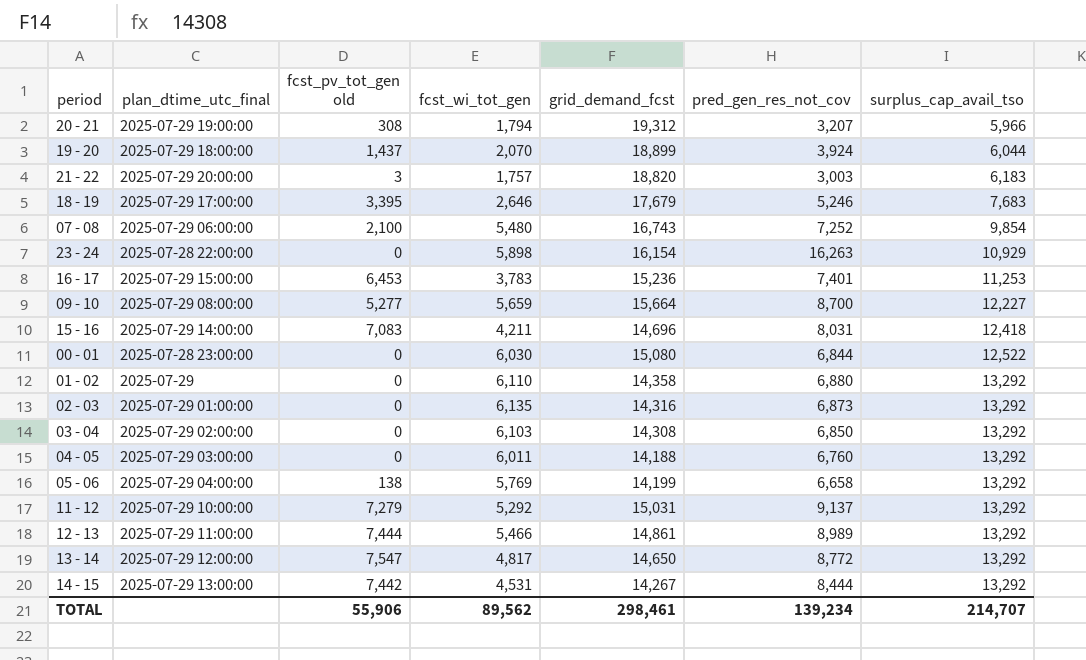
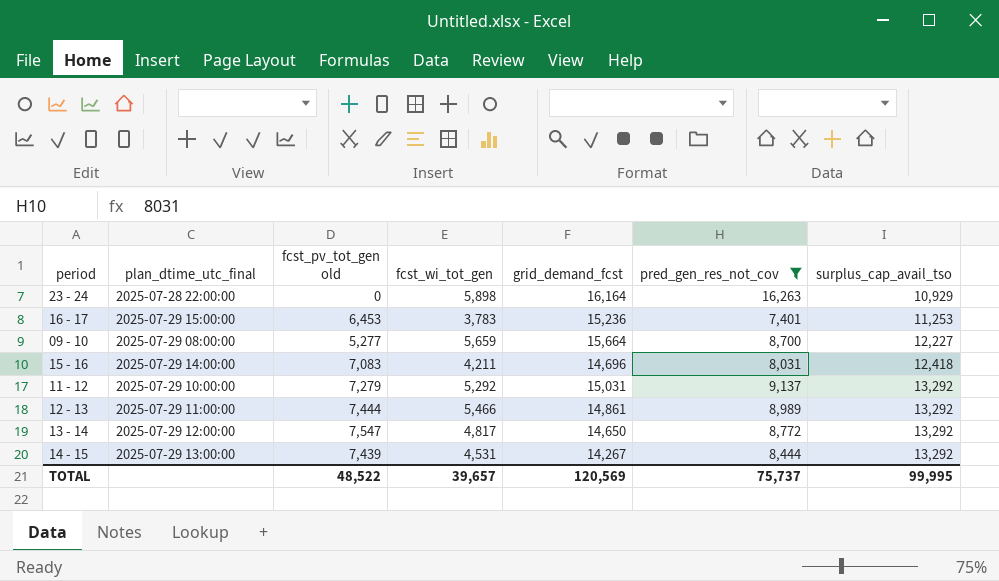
filter: none -> pred_gen_res_not_cov >= 7,401
23 - 24 | grid_demand_fcst: 16,154 -> 16,164
14 - 15 | fcst_pv_tot_gen old: 7,442 -> 7,439
TOTAL | fcst_pv_tot_gen old: 55,906 -> 48,522
TOTAL | fcst_wi_tot_gen: 89,562 -> 39,657
TOTAL | grid_demand_fcst: 298,461 -> 120,569
TOTAL | pred_gen_res_not_cov: 139,234 -> 75,737
TOTAL | surplus_cap_avail_tso: 214,707 -> 99,995

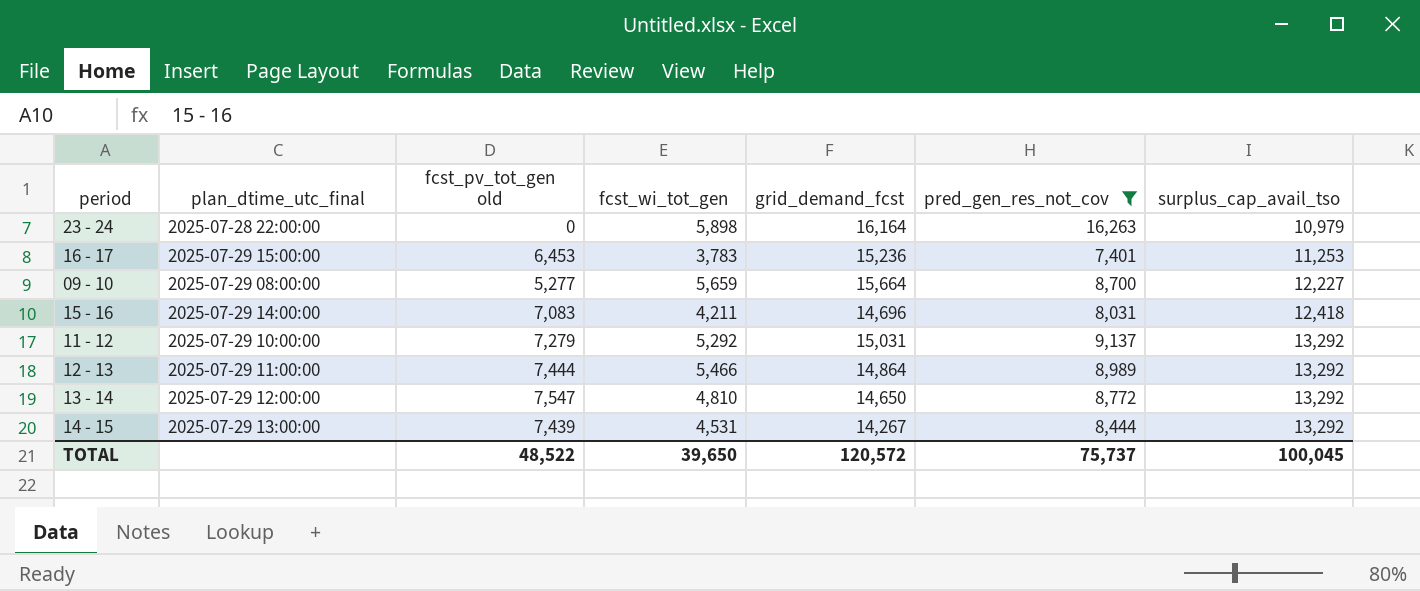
23 - 24 | surplus_cap_avail_tso: 10,929 -> 10,979
12 - 13 | grid_demand_fcst: 14,861 -> 14,864
13 - 14 | fcst_wi_tot_gen: 4,817 -> 4,810
TOTAL | fcst_wi_tot_gen: 39,657 -> 39,650
TOTAL | grid_demand_fcst: 120,569 -> 120,572
TOTAL | surplus_cap_avail_tso: 99,995 -> 100,045

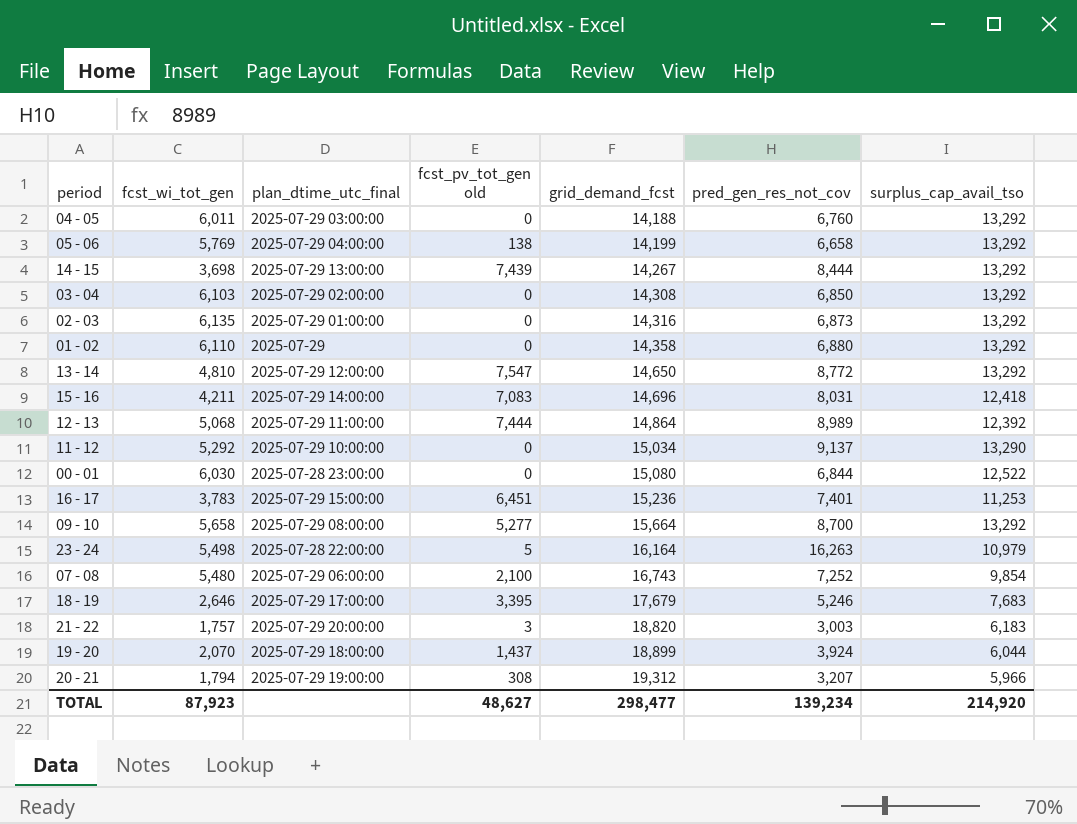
filter: pred_gen_res_not_cov >= 7,401 -> none
row order: surplus_cap_avail_tso ascending -> grid_demand_fcst ascending
column fcst_wi_tot_gen | position: 4 -> 2
14 - 15 | fcst_wi_tot_gen: 4,531 -> 3,698
12 - 13 | fcst_wi_tot_gen: 5,466 -> 5,068
12 - 13 | surplus_cap_avail_tso: 13,292 -> 12,392
11 - 12 | fcst_pv_tot_gen old: 7,279 -> 0
11 - 12 | grid_demand_fcst: 15,031 -> 15,034
11 - 12 | surplus_cap_avail_tso: 13,292 -> 13,290
16 - 17 | fcst_pv_tot_gen old: 6,453 -> 6,451
09 - 10 | fcst_wi_tot_gen: 5,659 -> 5,658
09 - 10 | surplus_cap_avail_tso: 12,227 -> 13,292
23 - 24 | fcst_wi_tot_gen: 5,898 -> 5,498
23 - 24 | fcst_pv_tot_gen old: 0 -> 5
TOTAL | fcst_wi_tot_gen: 39,650 -> 87,923
TOTAL | fcst_pv_tot_gen old: 48,522 -> 48,627
TOTAL | grid_demand_fcst: 120,572 -> 298,477
TOTAL | pred_gen_res_not_cov: 75,737 -> 139,234
TOTAL | surplus_cap_avail_tso: 100,045 -> 214,920

